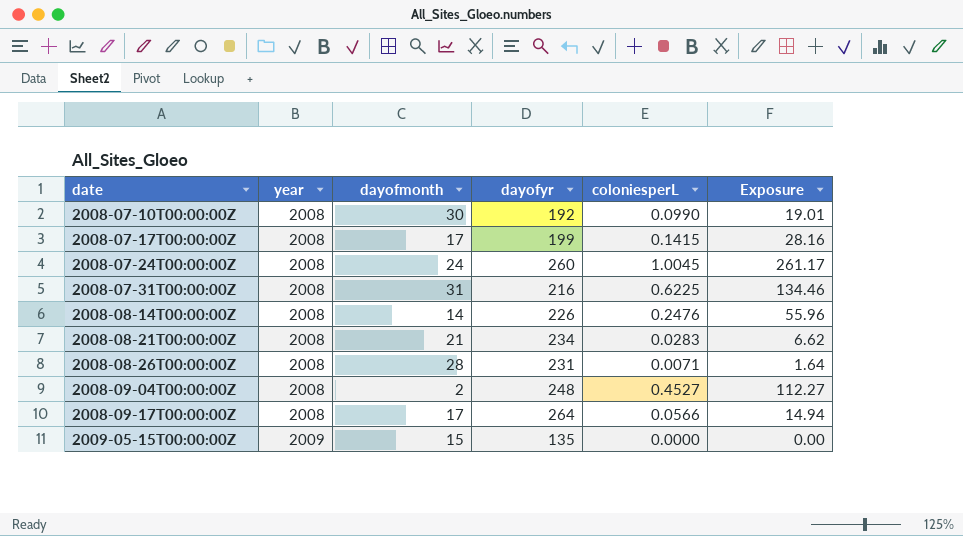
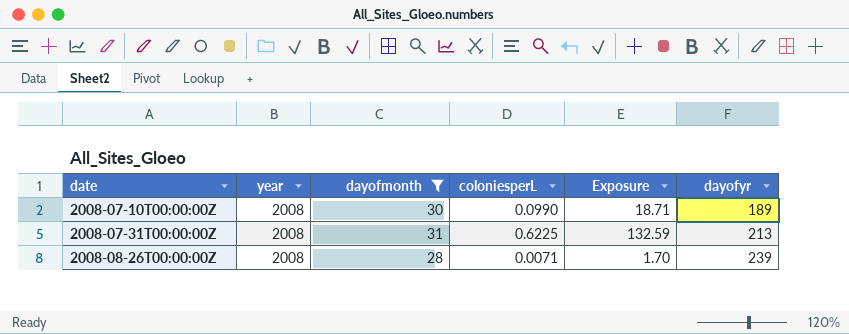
filter: none -> dayofmonth >= 28
column dayofyr | position: 4 -> 6
2008-07-10T00:00:00Z | Exposure: 19.01 -> 18.71
2008-07-10T00:00:00Z | dayofyr: 192 -> 189
2008-07-31T00:00:00Z | Exposure: 134.46 -> 132.59
2008-07-31T00:00:00Z | dayofyr: 216 -> 213
2008-08-26T00:00:00Z | Exposure: 1.64 -> 1.70
2008-08-26T00:00:00Z | dayofyr: 231 -> 239

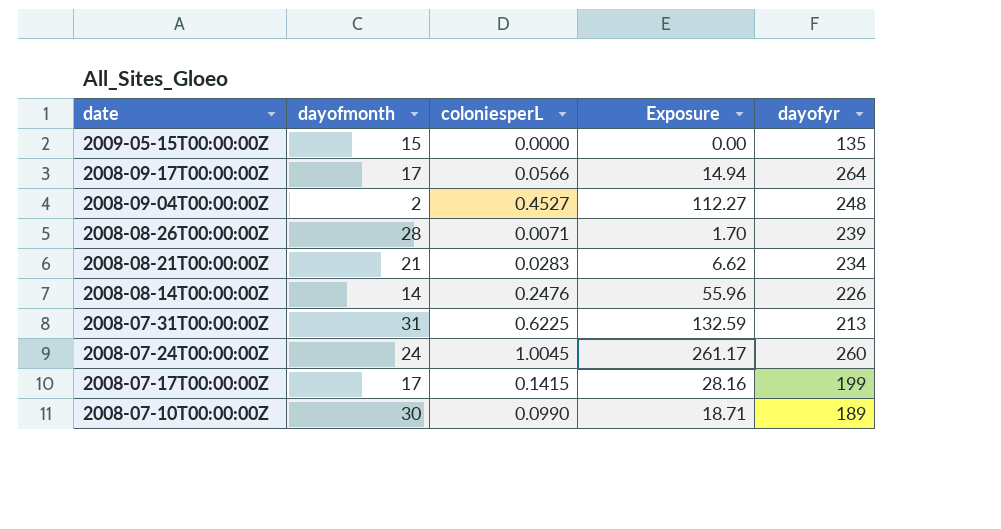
filter: dayofmonth >= 28 -> none
row order: date ascending -> date descending
column year | position: 2 -> none

